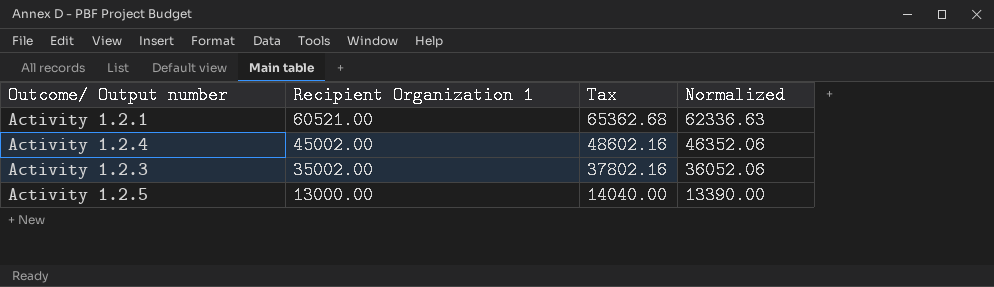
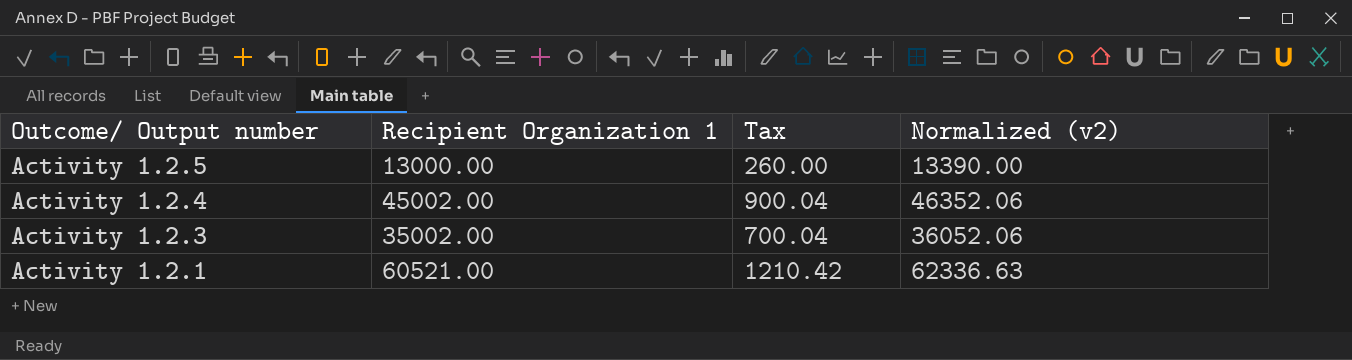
row order: Recipient Organization 1 descending -> Outcome/ Output number descending
column Tax | formula: [Recipient Organization 1] * 1.08 -> [Recipient Organization 1] * 0.02
column name: Normalized -> Normalized (v2)

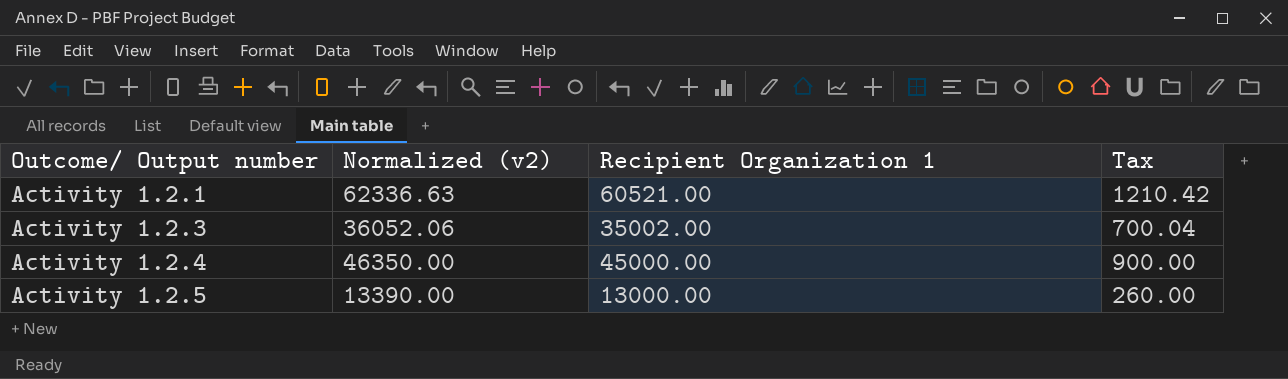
row order: Outcome/ Output number descending -> Outcome/ Output number ascending
column Normalized (v2) | position: 4 -> 2
Activity 1.2.4 | Normalized (v2): 46352.06 -> 46350.00
Activity 1.2.4 | Recipient Organization 1: 45002.00 -> 45000.00
Activity 1.2.4 | Tax: 900.04 -> 900.00

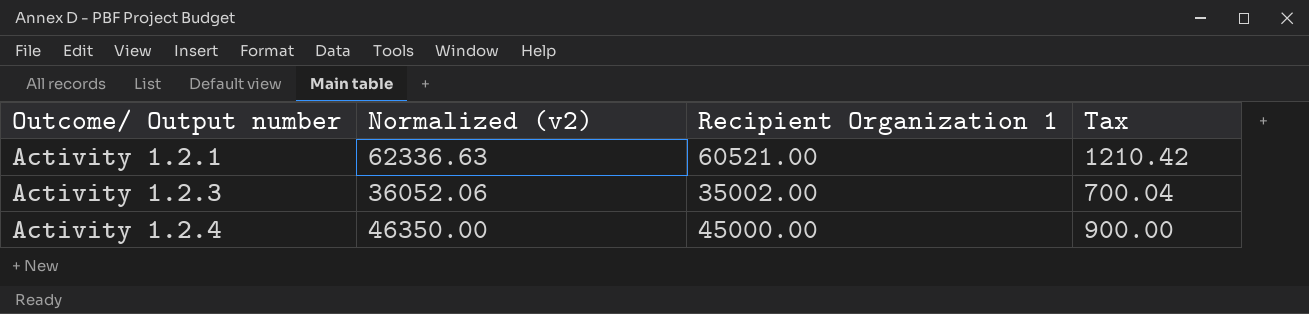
row Activity 1.2.5: 13390.00 | 13000.00 | 260.00 -> none

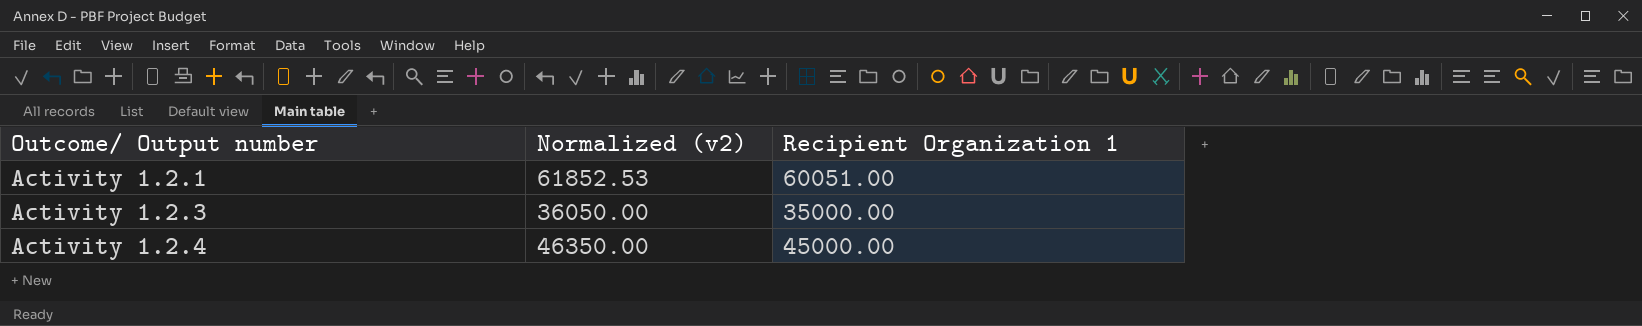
column Tax | formula: [Recipient Organization 1] * 0.02 -> none
Activity 1.2.1 | Normalized (v2): 62336.63 -> 61852.53
Activity 1.2.1 | Recipient Organization 1: 60521.00 -> 60051.00
Activity 1.2.3 | Normalized (v2): 36052.06 -> 36050.00
Activity 1.2.3 | Recipient Organization 1: 35002.00 -> 35000.00

